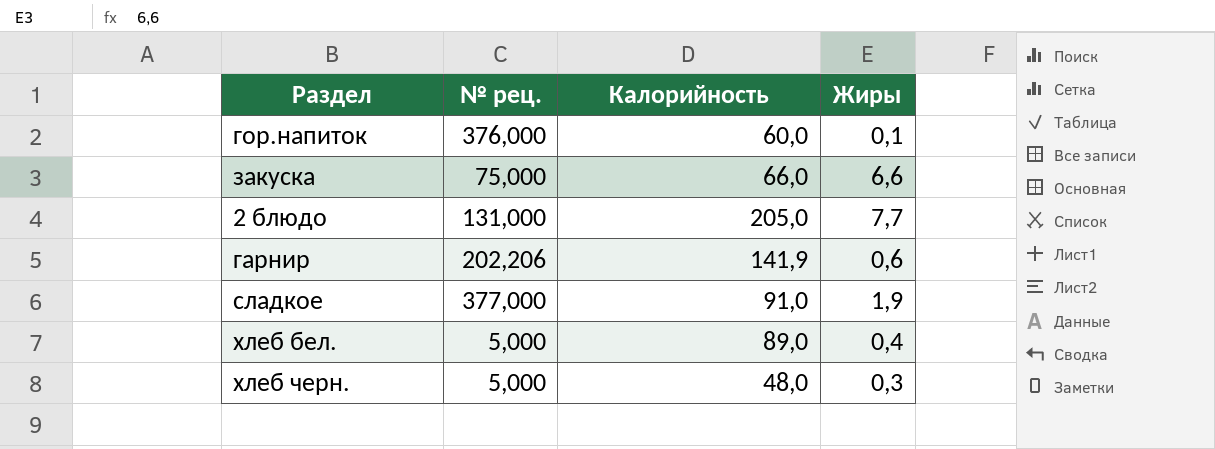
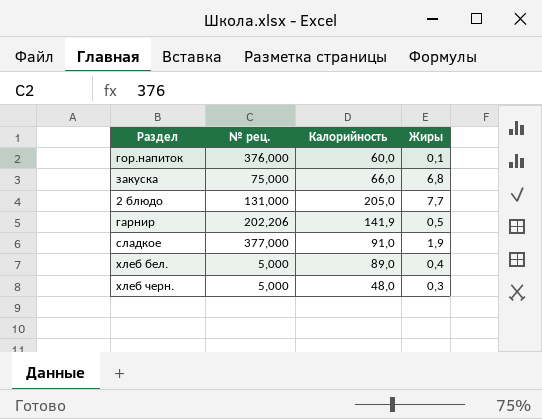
закуска | Жиры: 6,6 -> 6,8
гарнир | Жиры: 0,6 -> 0,5

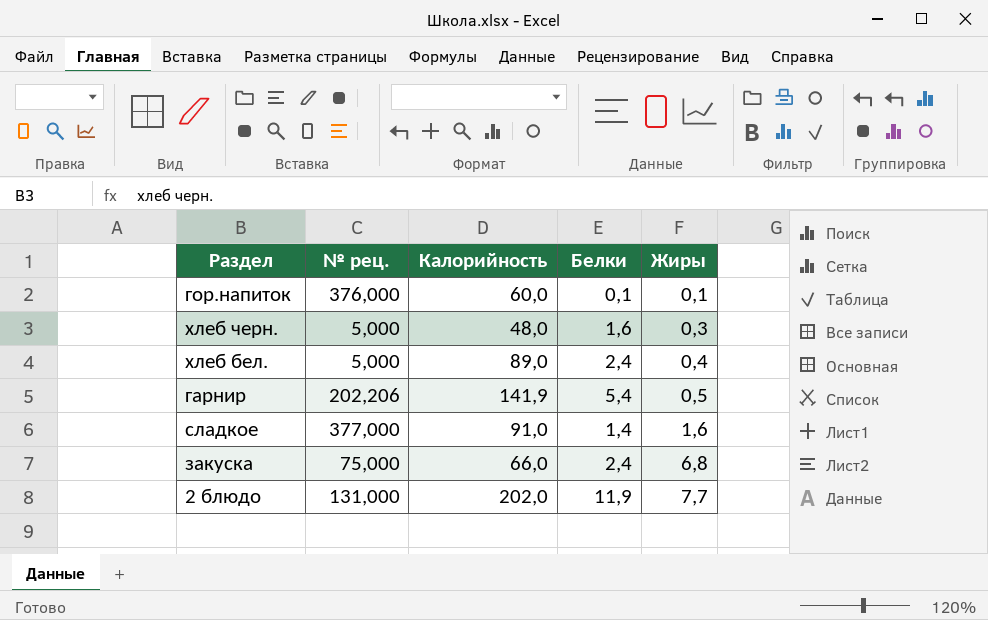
row order: none -> Жиры ascending
column Белки | position: none -> 4
сладкое | Жиры: 1,9 -> 1,6
2 блюдо | Калорийность: 205,0 -> 202,0

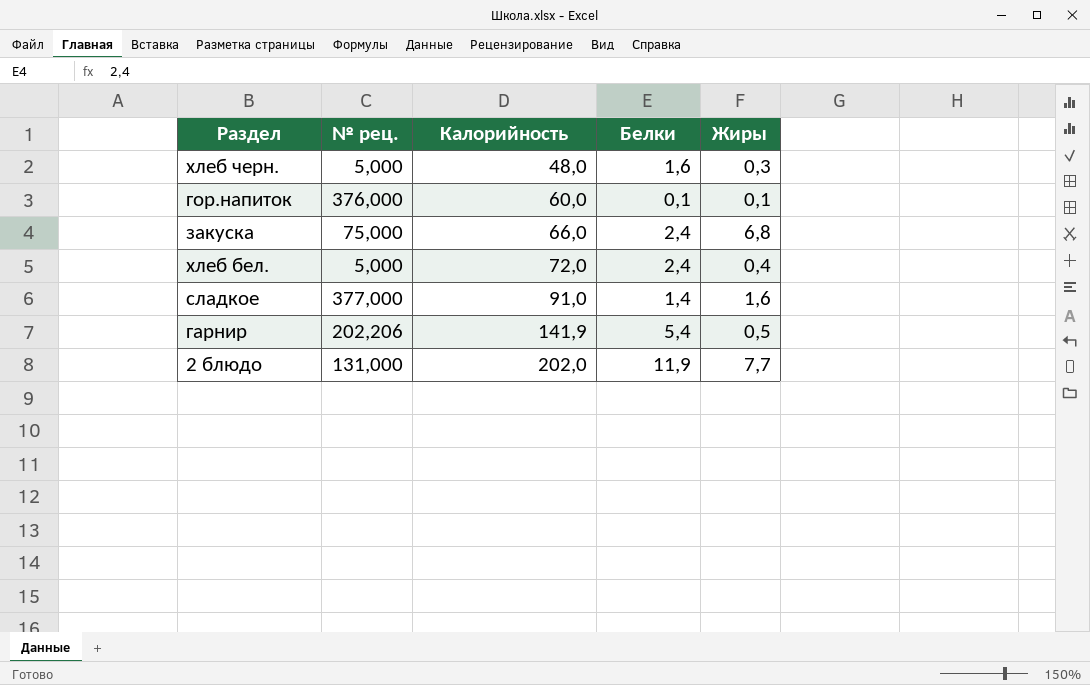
row order: Жиры ascending -> Калорийность ascending
хлеб бел. | Калорийность: 89,0 -> 72,0

